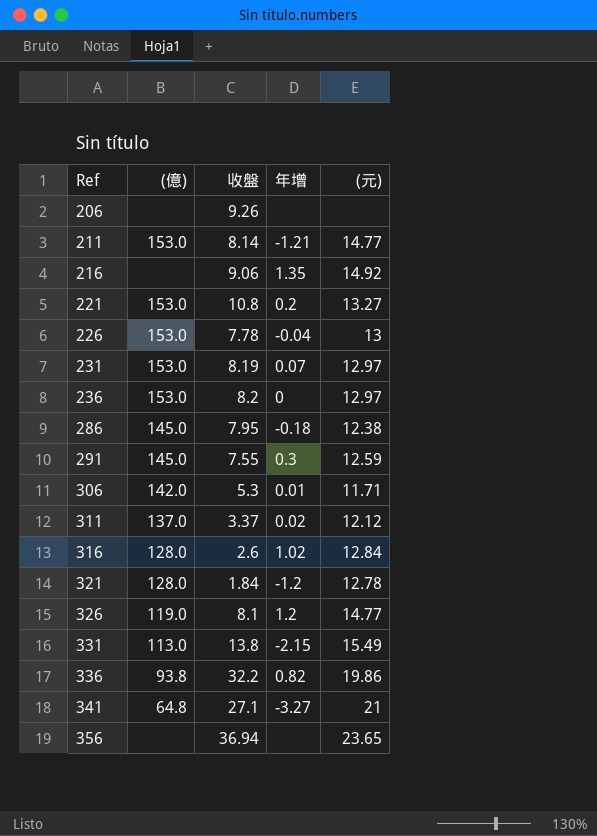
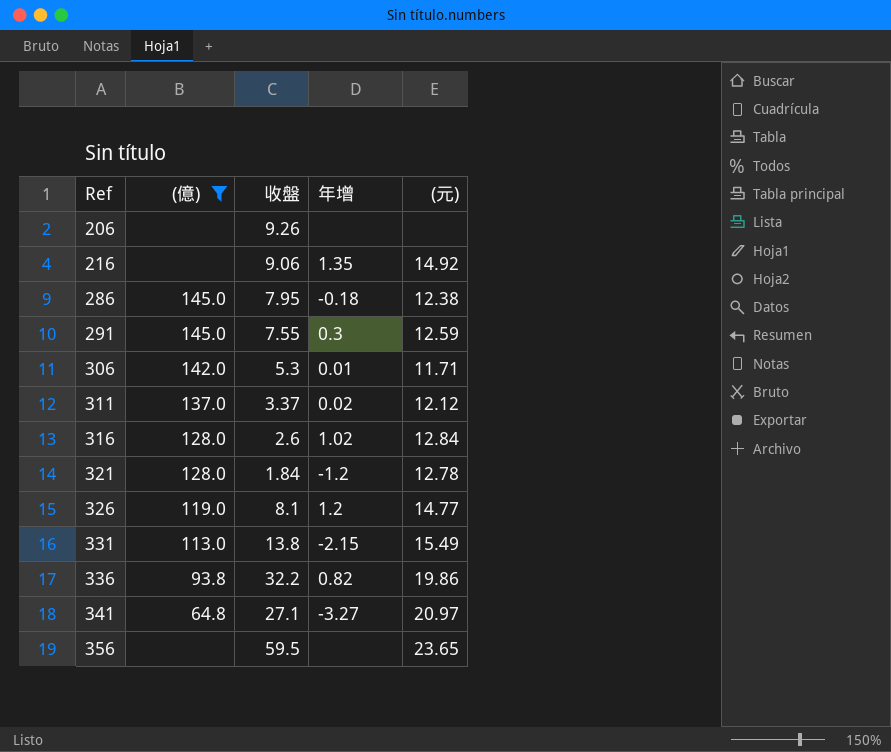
filter: none -> (億) != 153.0
341 | (元): 21 -> 20.97
356 | 收盤: 36.94 -> 59.5

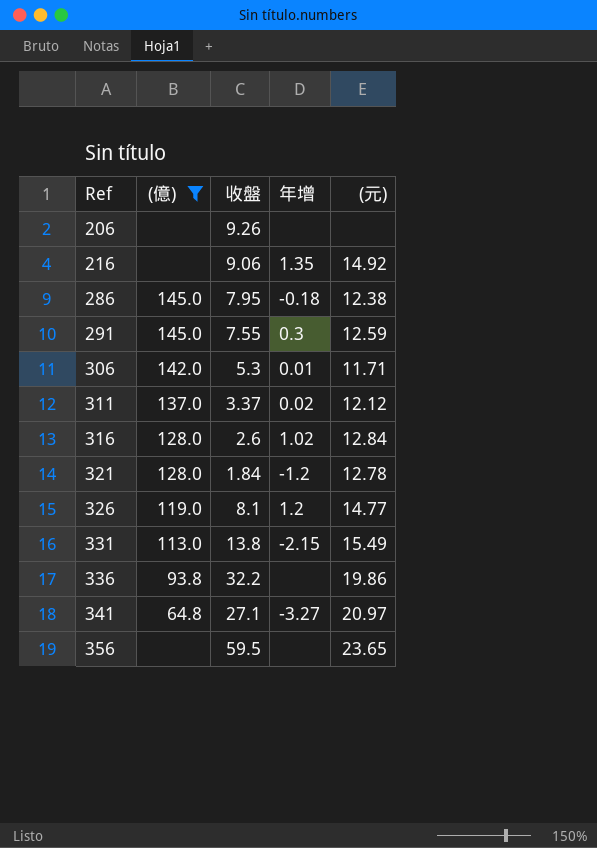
336 | 年增: 0.82 -> none

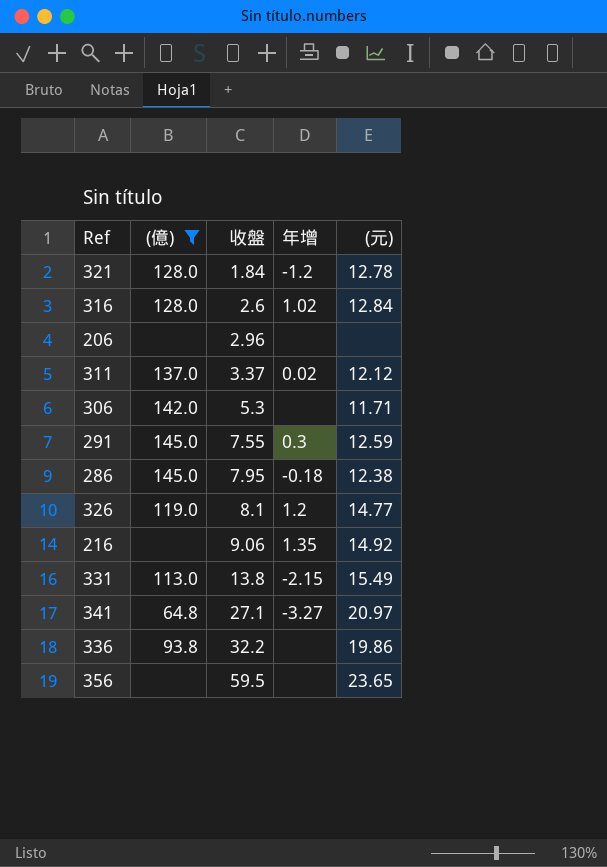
row order: Ref ascending -> 收盤 ascending
206 | 收盤: 9.26 -> 2.96
306 | 年增: 0.01 -> none

